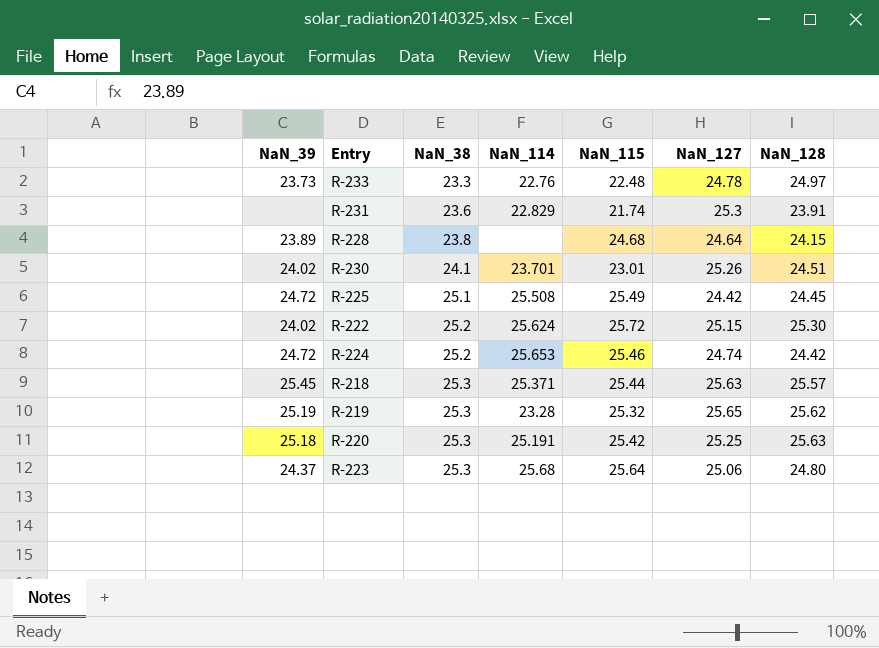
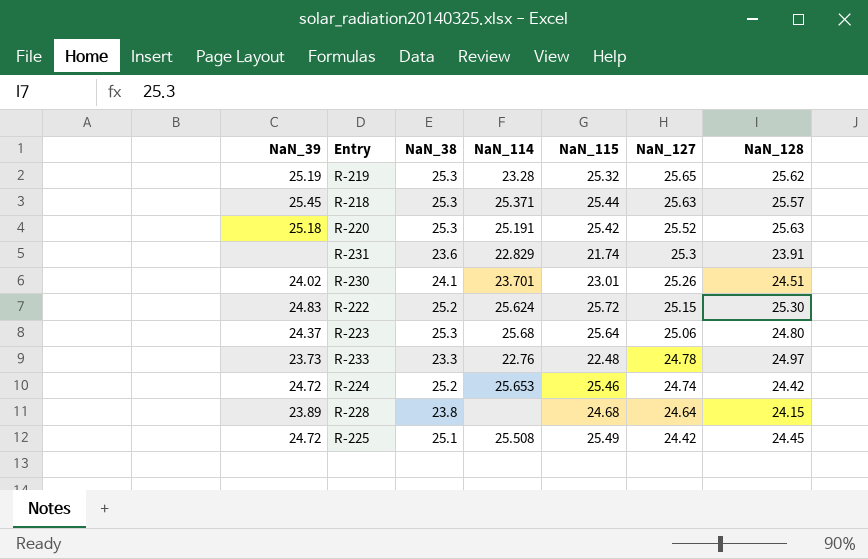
row order: NaN_38 ascending -> NaN_127 descending
R-220 | NaN_127: 25.25 -> 25.52
R-222 | NaN_39: 24.02 -> 24.83

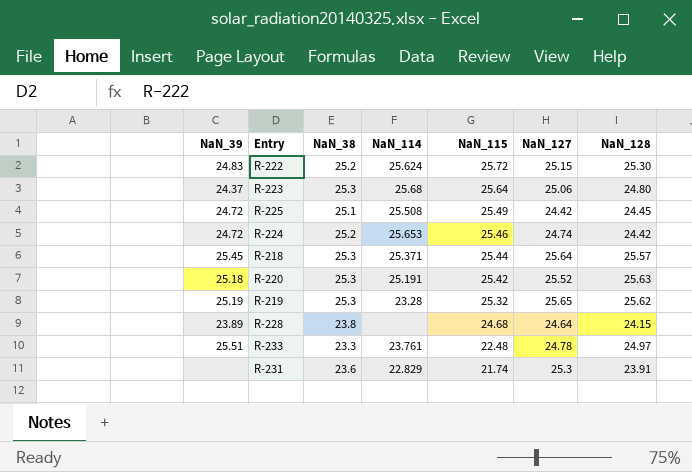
row order: NaN_127 descending -> NaN_115 descending
row R-230: 24.02 | 24.1 | 23.701 | 23.01 | 25.26 | 24.51 -> none
R-218 | NaN_127: 25.63 -> 25.64
R-233 | NaN_39: 23.73 -> 25.51
R-233 | NaN_114: 22.76 -> 23.761

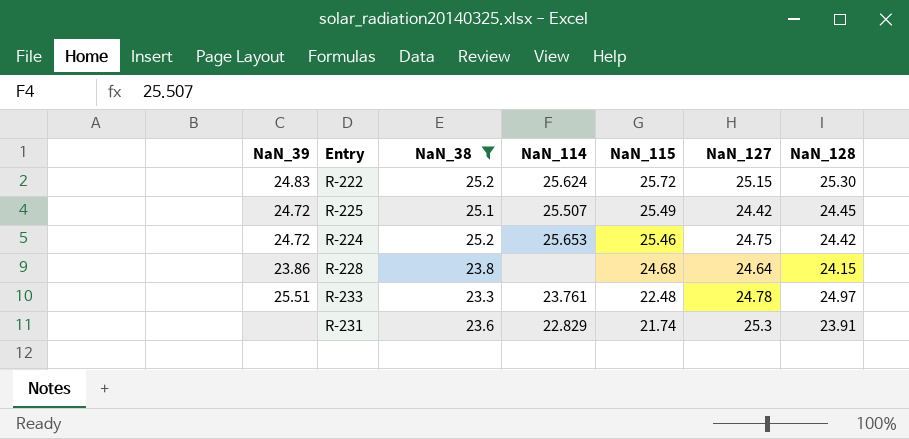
filter: none -> NaN_38 != 25.3
R-225 | NaN_114: 25.508 -> 25.507
R-224 | NaN_127: 24.74 -> 24.75
R-228 | NaN_39: 23.89 -> 23.86

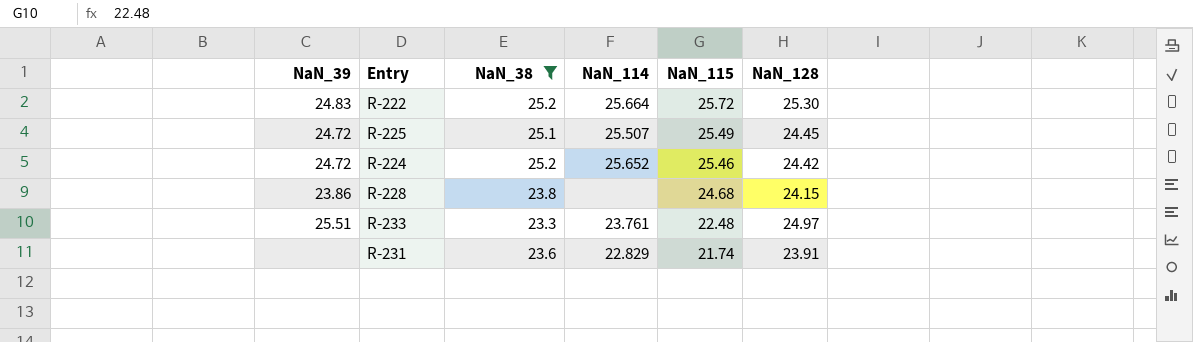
column NaN_127 | position: 6 -> none
R-222 | NaN_114: 25.624 -> 25.664
R-224 | NaN_114: 25.653 -> 25.652

